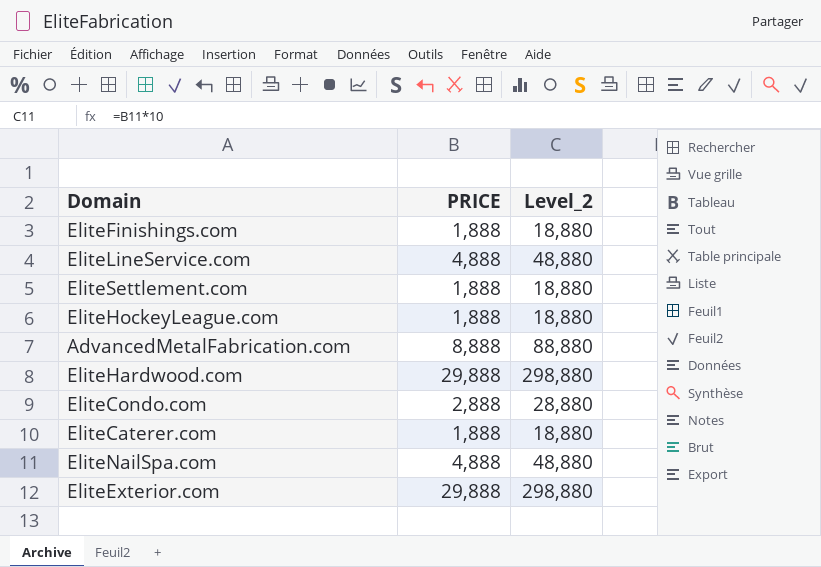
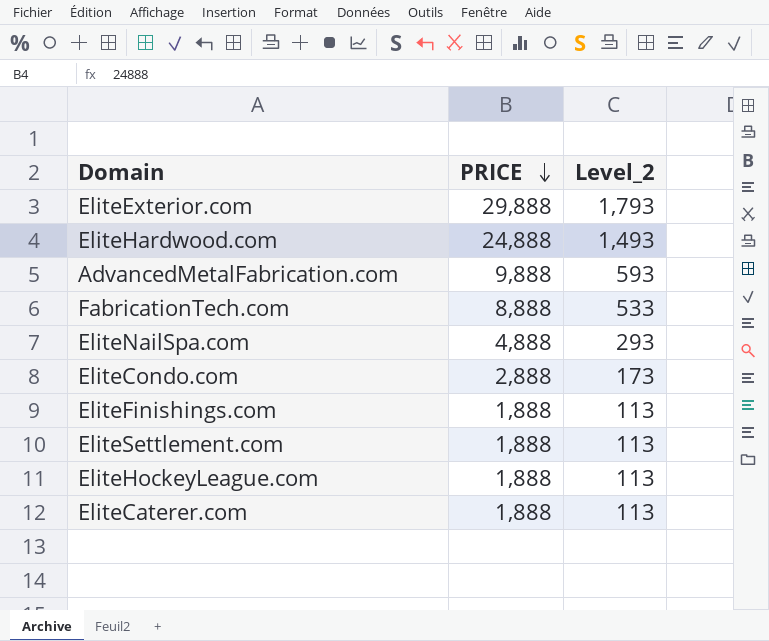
row order: none -> PRICE descending
column Level_2 | formula: [PRICE] * 10 -> [PRICE] * 0.06
row EliteLineService.com: 4,888 | 48,880 -> none
EliteHardwood.com | PRICE: 29,888 -> 24,888
AdvancedMetalFabrication.com | PRICE: 8,888 -> 9,888
row FabricationTech.com: none -> 8,888 | 533

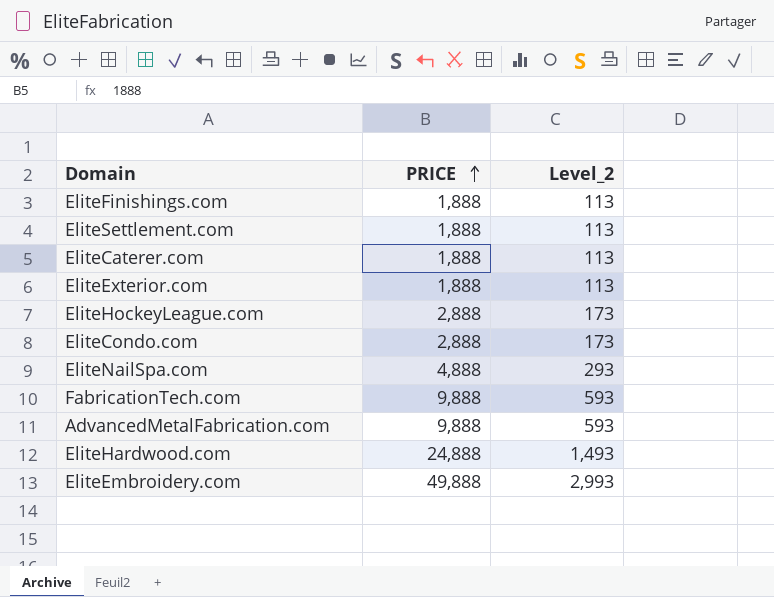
row order: PRICE descending -> PRICE ascending
EliteExterior.com | PRICE: 29,888 -> 1,888
EliteExterior.com | Level_2: 1,793 -> 113
EliteHockeyLeague.com | PRICE: 1,888 -> 2,888
EliteHockeyLeague.com | Level_2: 113 -> 173
FabricationTech.com | PRICE: 8,888 -> 9,888
FabricationTech.com | Level_2: 533 -> 593
row EliteEmbroidery.com: none -> 49,888 | 2,993

